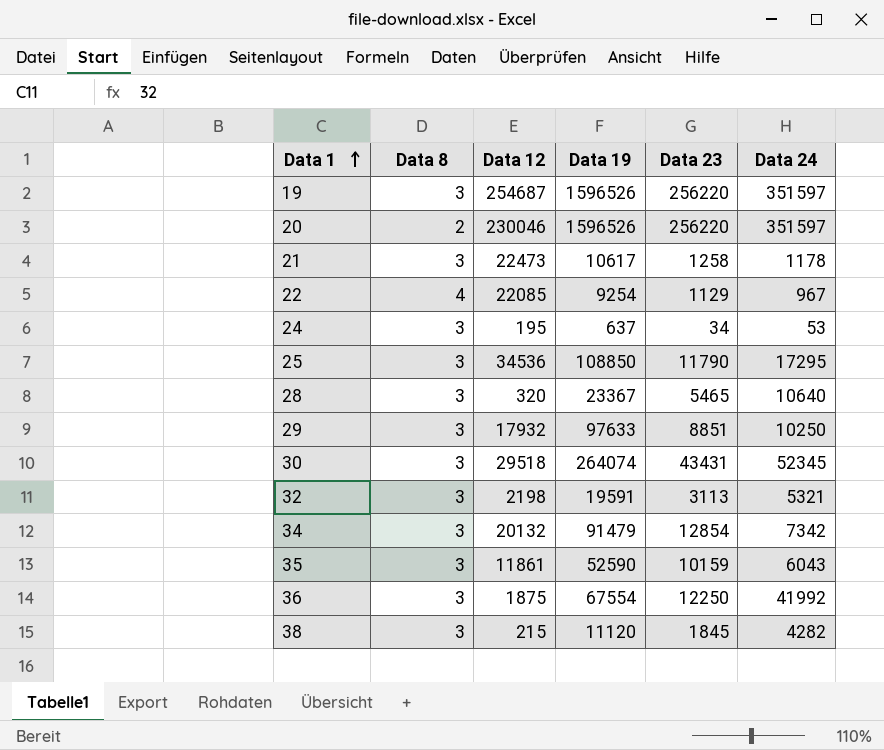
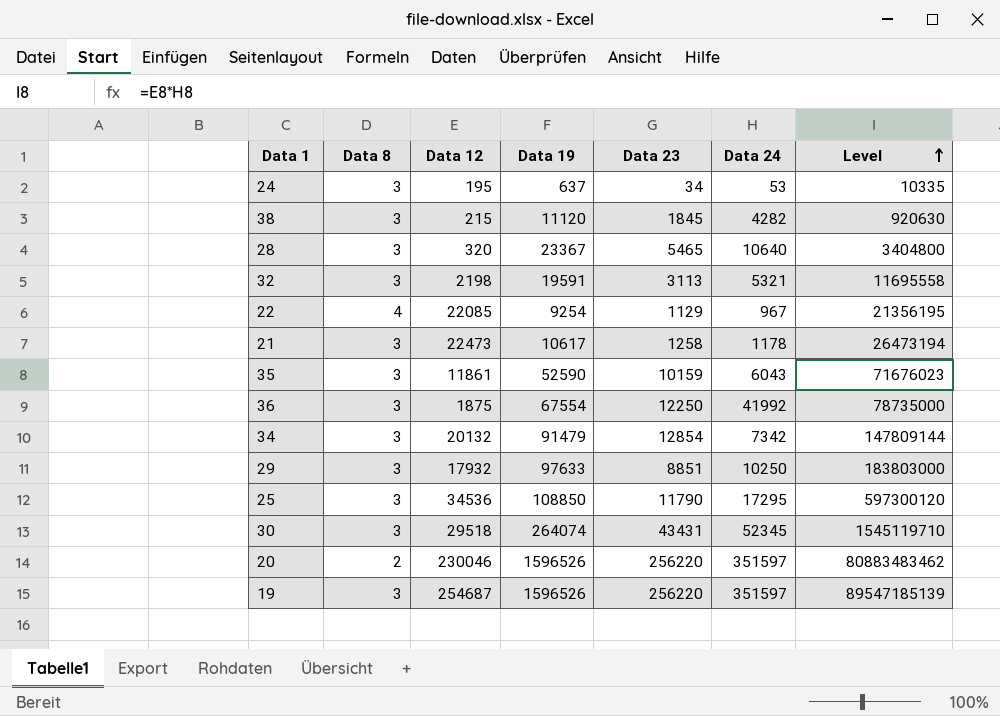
row order: Data 1 ascending -> Level ascending
column Level | formula: none -> [Data 12] * [Data 24]

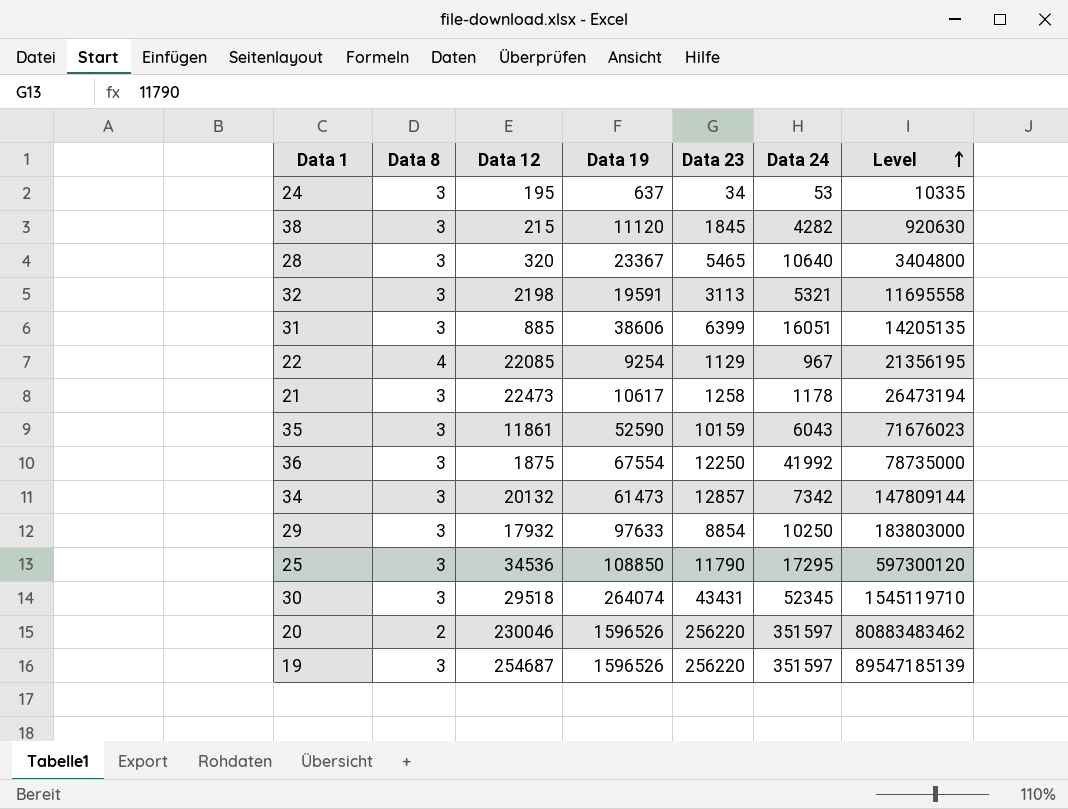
row 31: none -> 3 | 885 | 38606 | 6399 | 16051 | 14205135
34 | Data 19: 91479 -> 61473
34 | Data 23: 12854 -> 12857
29 | Data 23: 8851 -> 8854

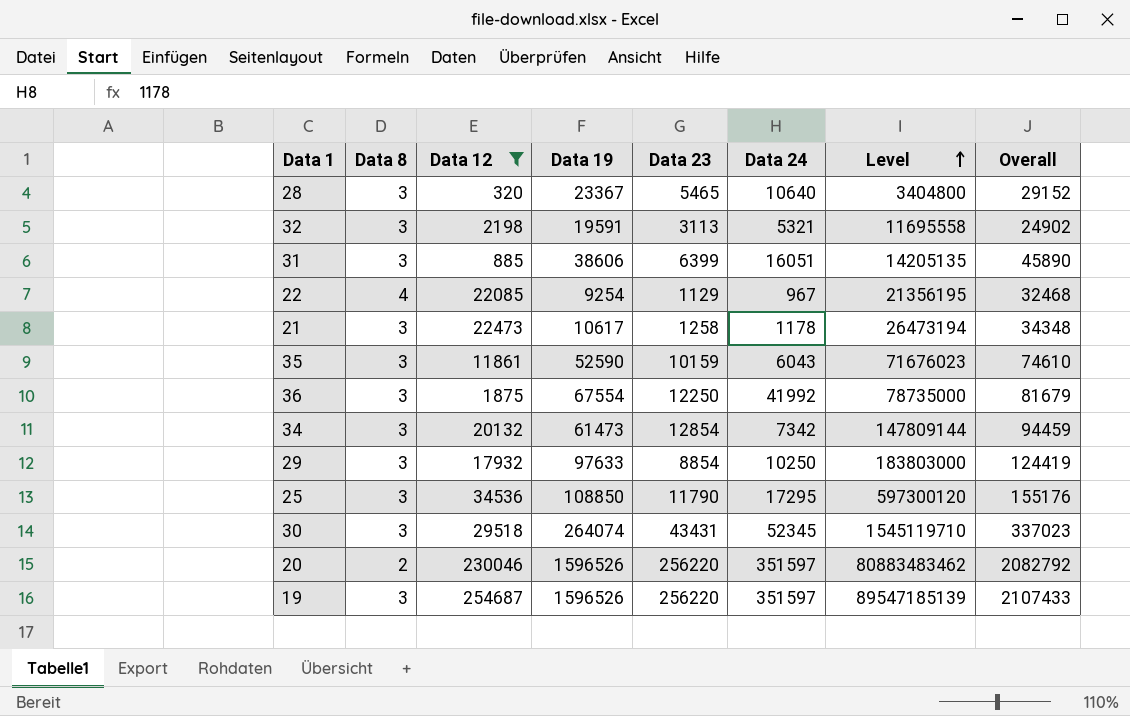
filter: none -> Data 12 >= 320
column Overall | formula: none -> [Data 12] + [Data 19] + [Data 23]
34 | Data 23: 12857 -> 12854

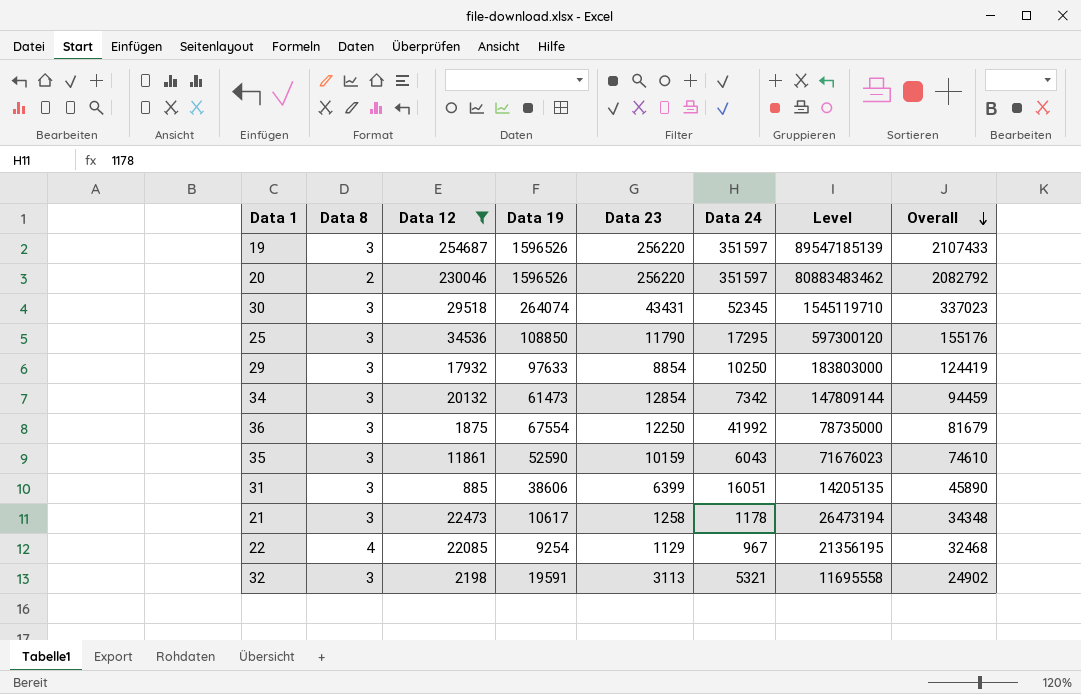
row order: Level ascending -> Overall descending
row 28: 3 | 320 | 23367 | 5465 | 10640 | 3404800 | 29152 -> none

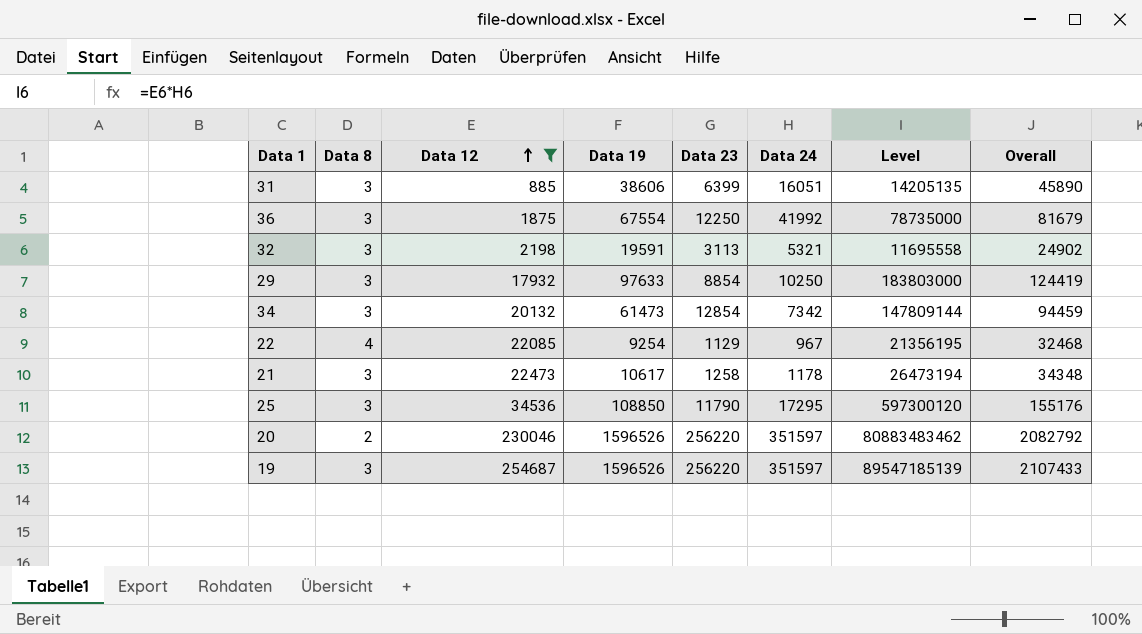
row order: Overall descending -> Data 12 ascending
row 30: 3 | 29518 | 264074 | 43431 | 52345 | 1545119710 | 337023 -> none
row 35: 3 | 11861 | 52590 | 10159 | 6043 | 71676023 | 74610 -> none

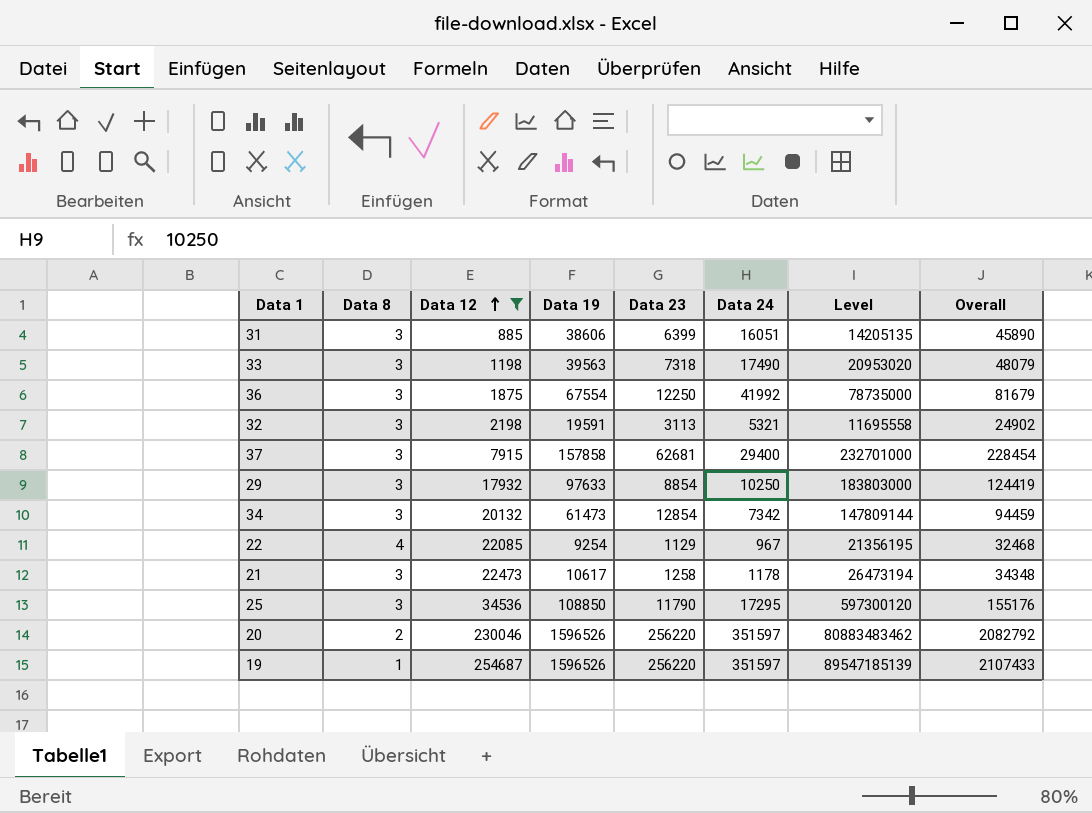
row 33: none -> 3 | 1198 | 39563 | 7318 | 17490 | 20953020 | 48079
row 37: none -> 3 | 7915 | 157858 | 62681 | 29400 | 232701000 | 228454
19 | Data 8: 3 -> 1

